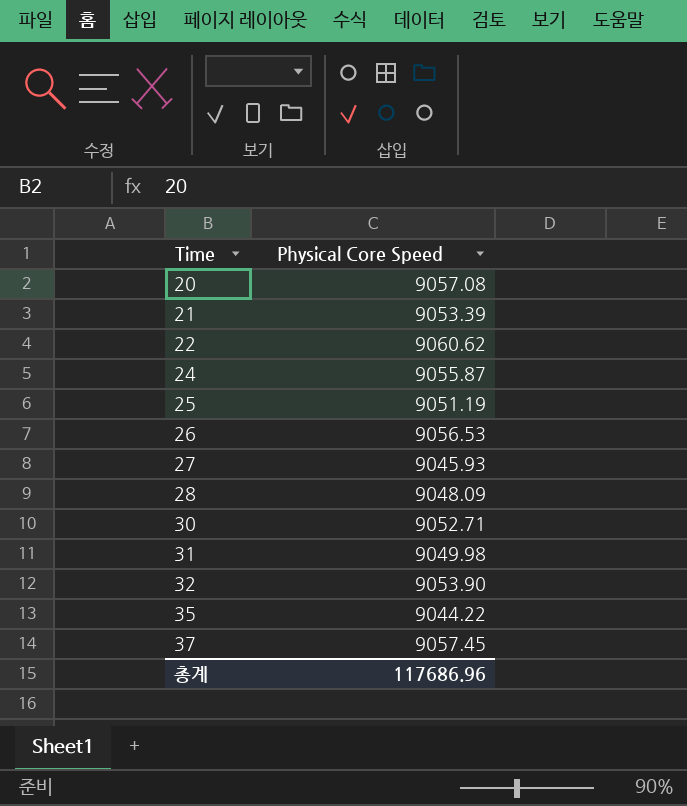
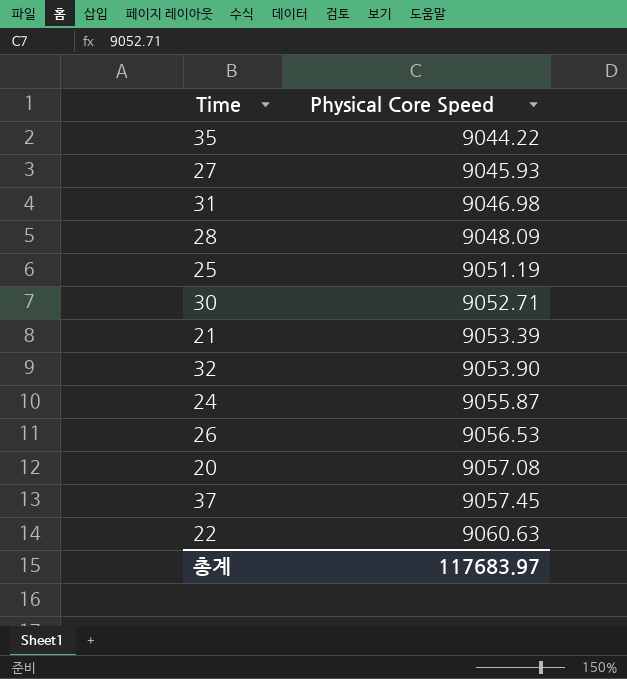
row order: Time ascending -> Physical Core Speed ascending
31 | Physical Core Speed: 9049.98 -> 9046.98
22 | Physical Core Speed: 9060.62 -> 9060.63
총계 | Physical Core Speed: 117686.96 -> 117683.97

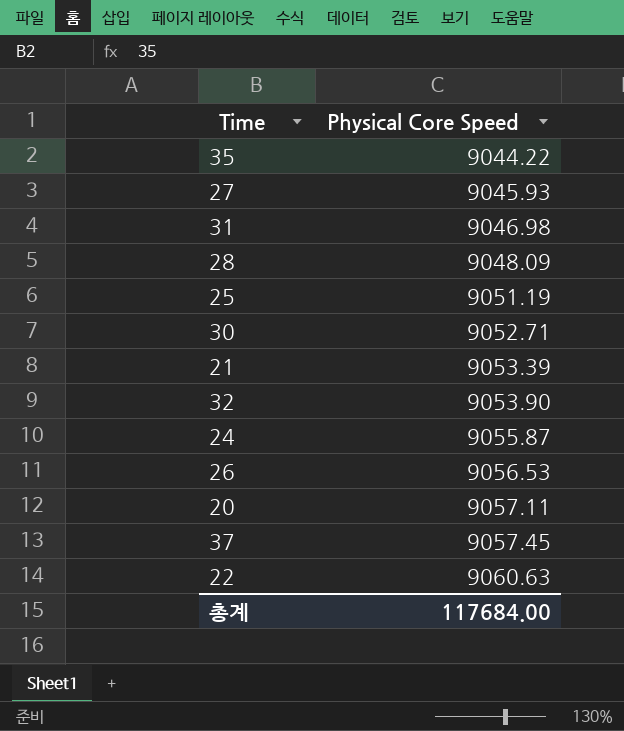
20 | Physical Core Speed: 9057.08 -> 9057.11
총계 | Physical Core Speed: 117683.97 -> 117684.00

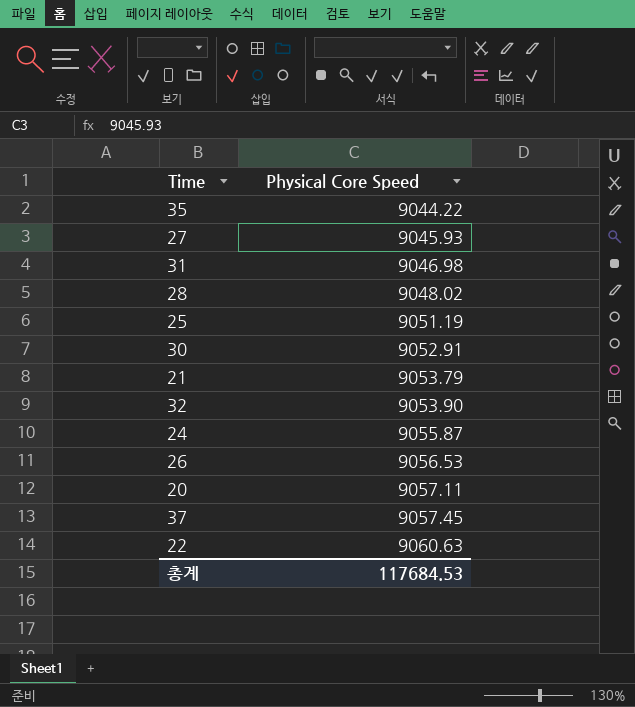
28 | Physical Core Speed: 9048.09 -> 9048.02
30 | Physical Core Speed: 9052.71 -> 9052.91
21 | Physical Core Speed: 9053.39 -> 9053.79
총계 | Physical Core Speed: 117684.00 -> 117684.53

